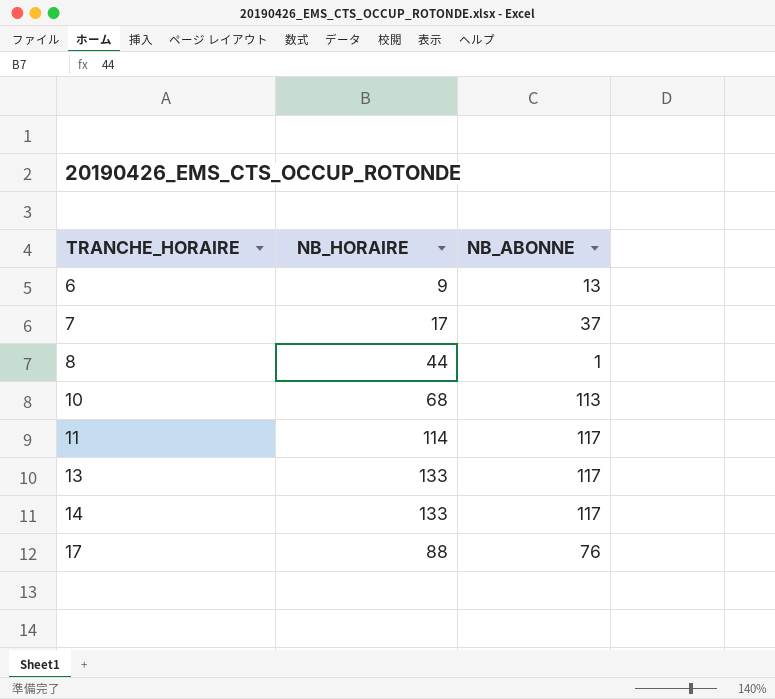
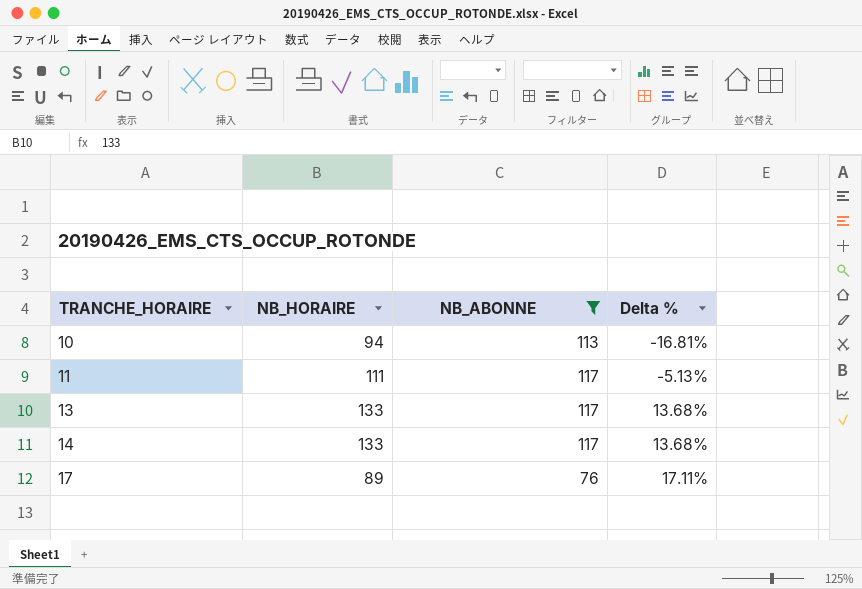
filter: none -> NB_ABONNE >= 76
column Delta % | formula: none -> ([NB_HORAIRE] - [NB_ABONNE]) / [NB_ABONNE]
10 | NB_HORAIRE: 68 -> 94
11 | NB_HORAIRE: 114 -> 111
17 | NB_HORAIRE: 88 -> 89

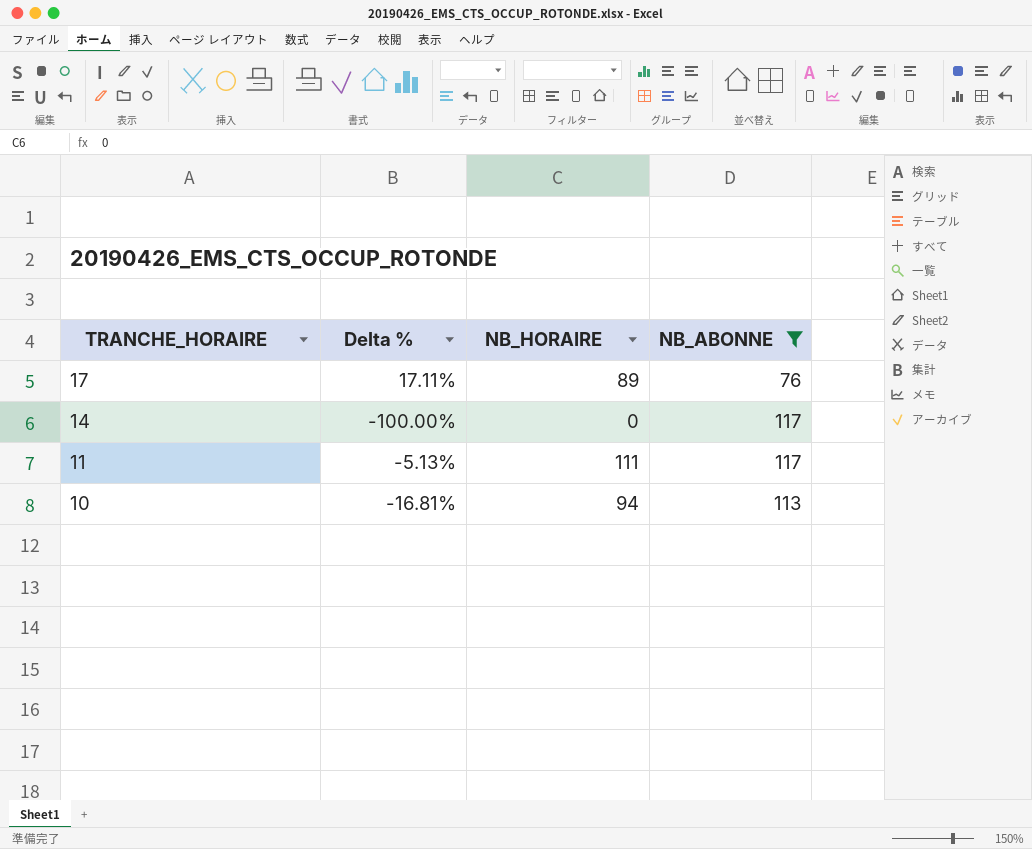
row order: TRANCHE_HORAIRE ascending -> TRANCHE_HORAIRE descending
column Delta % | position: 4 -> 2
row 13: 133 | 117 | 13.68% -> none
14 | Delta %: 13.68% -> -100.00%
14 | NB_HORAIRE: 133 -> 0

